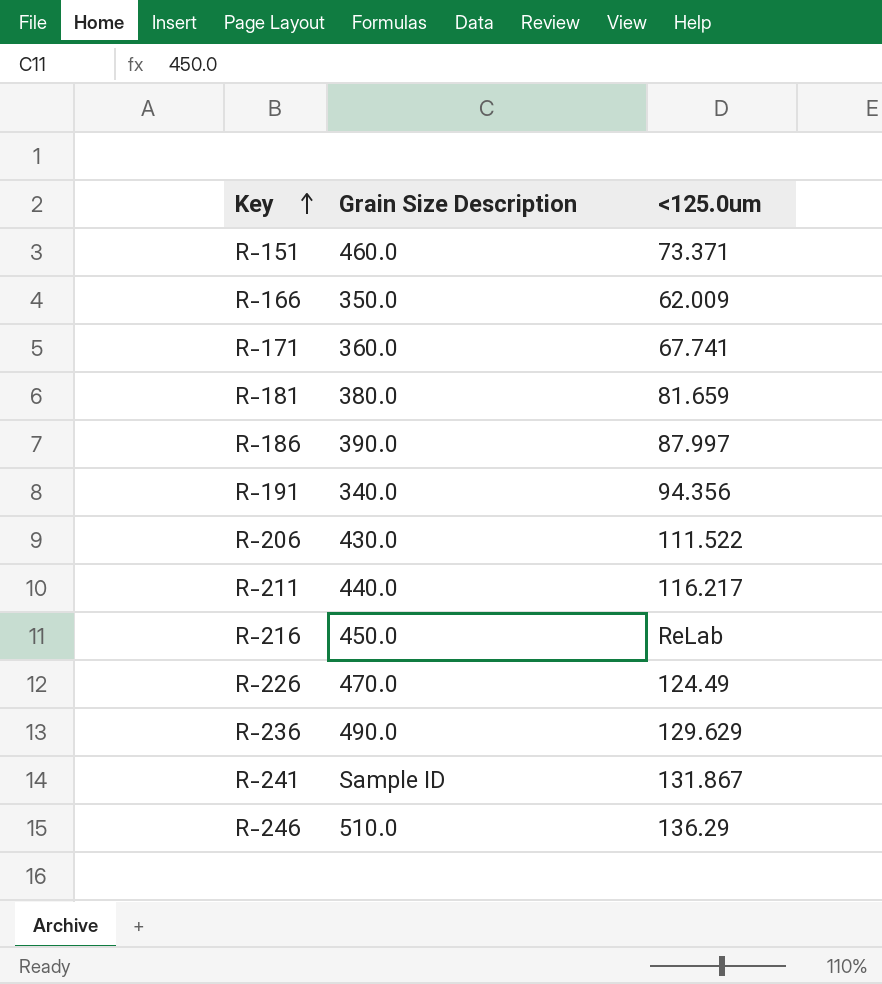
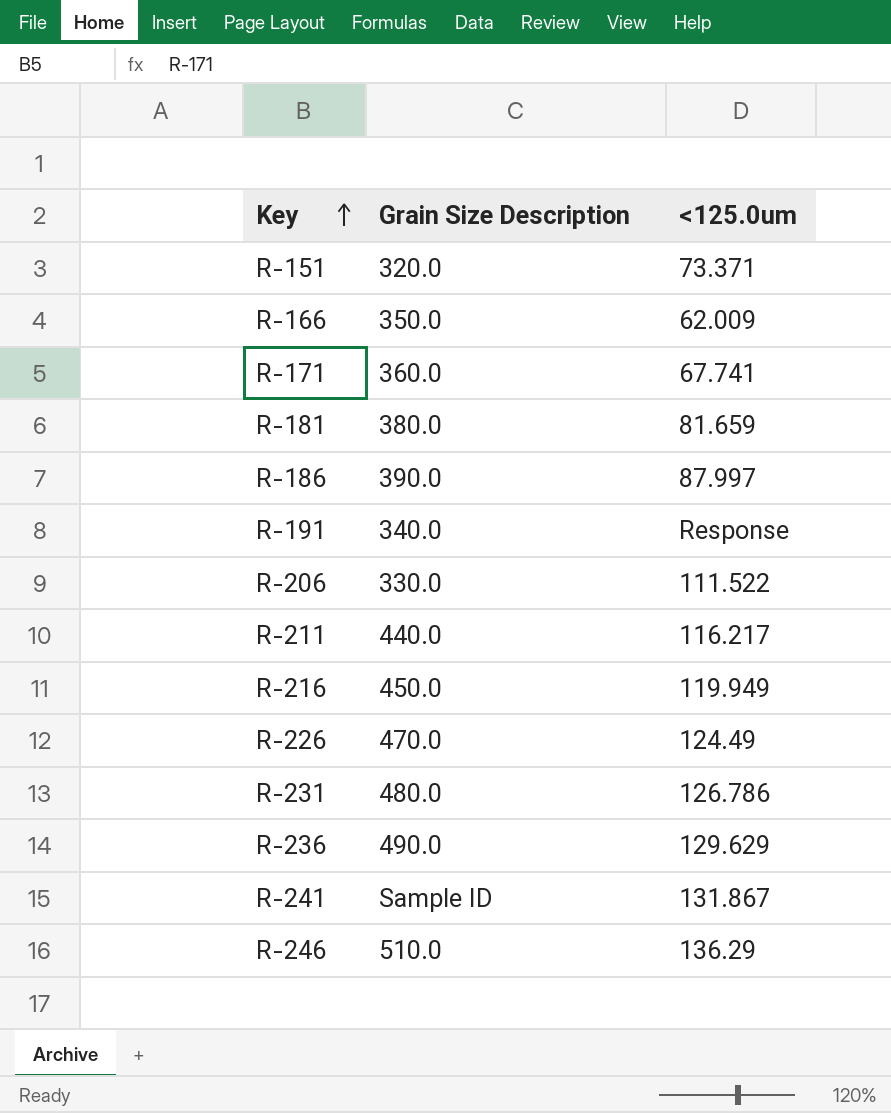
R-151 | Grain Size Description: 460.0 -> 320.0
R-191 | <125.0um: 94.356 -> Response
R-206 | Grain Size Description: 430.0 -> 330.0
R-216 | <125.0um: ReLab -> 119.949
row R-231: none -> 480.0 | 126.786

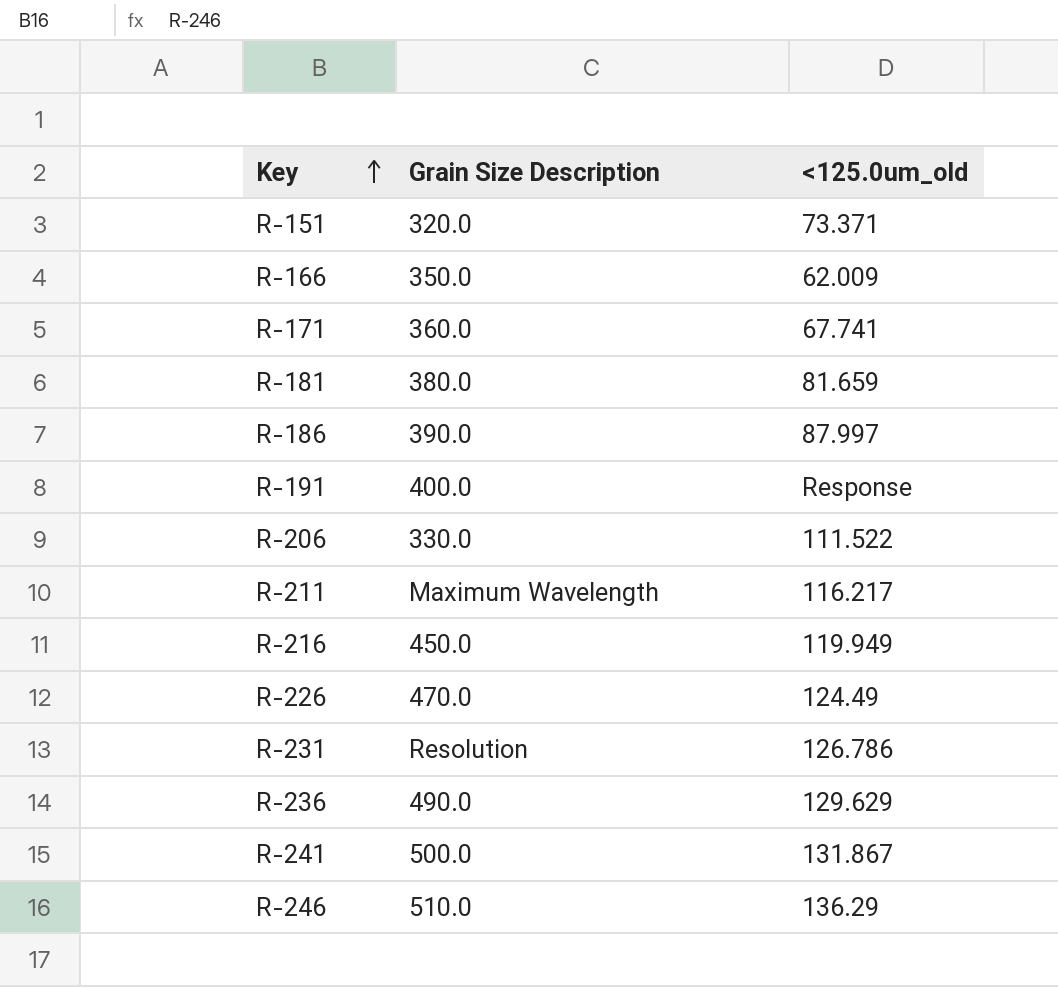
column name: <125.0um -> <125.0um_old
R-191 | Grain Size Description: 340.0 -> 400.0
R-211 | Grain Size Description: 440.0 -> Maximum Wavelength
R-231 | Grain Size Description: 480.0 -> Resolution
R-241 | Grain Size Description: Sample ID -> 500.0

